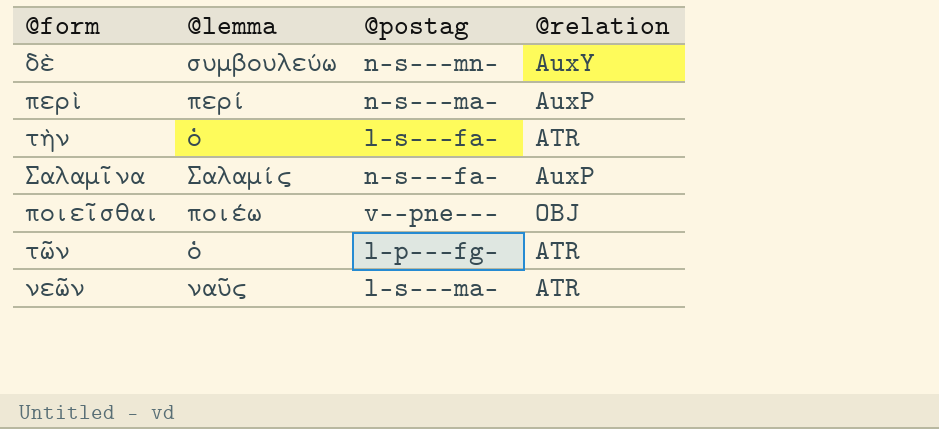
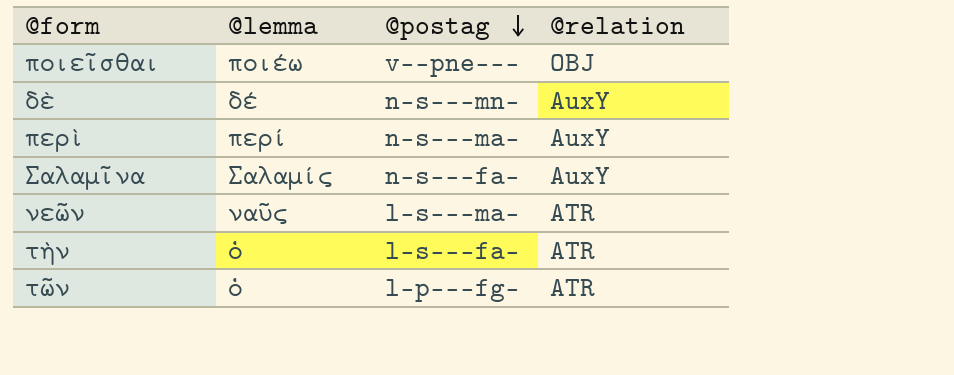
row order: none -> @postag descending
δὲ | @lemma: συμβουλεύω -> δέ
περὶ | @relation: AuxP -> AuxY
Σαλαμῖνα | @relation: AuxP -> AuxY

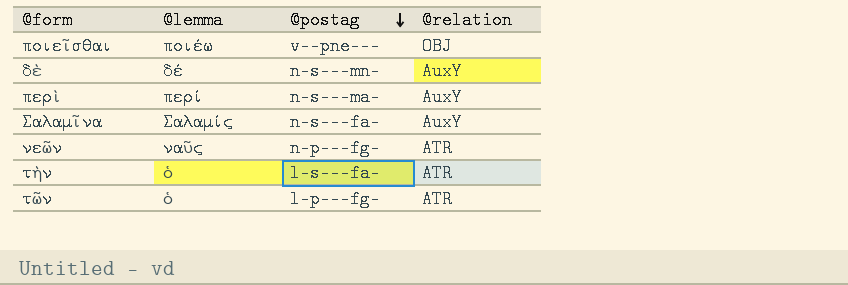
νεῶν | @postag: l-s---ma- -> n-p---fg-

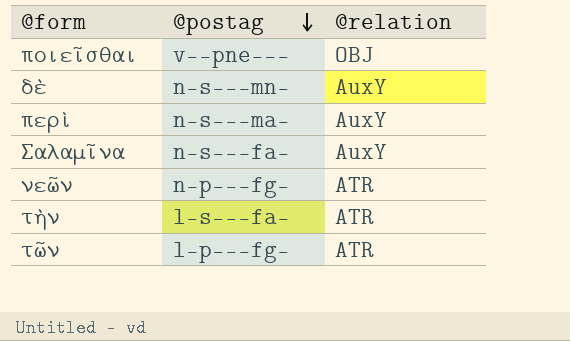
column @lemma | position: 2 -> none

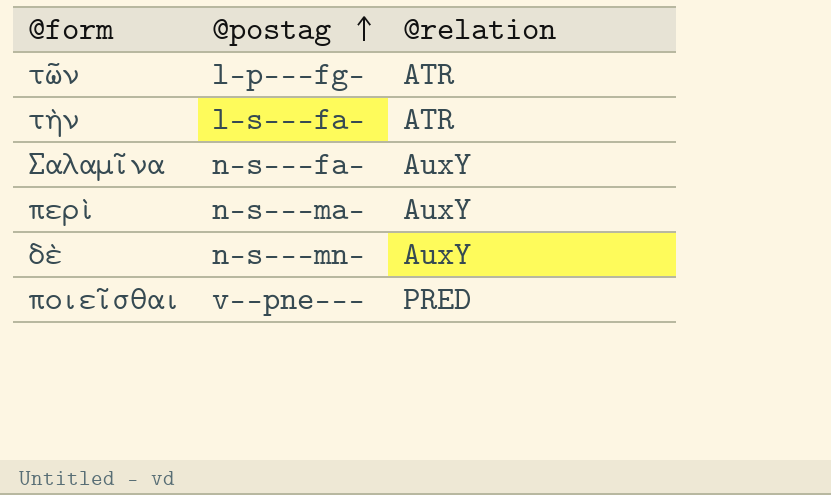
row order: @postag descending -> @postag ascending
row νεῶν: n-p---fg- | ATR -> none
ποιεῖσθαι | @relation: OBJ -> PRED

